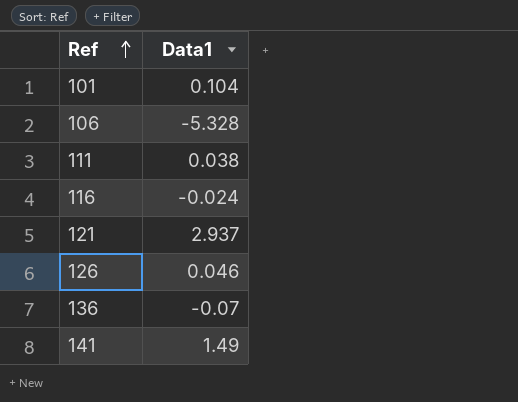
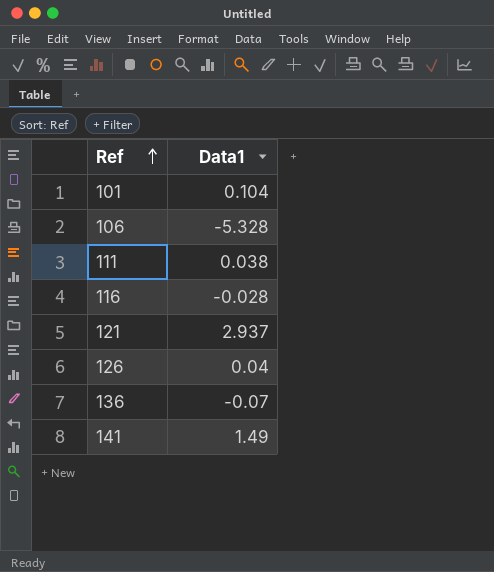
116 | Data1: -0.024 -> -0.028
126 | Data1: 0.046 -> 0.04

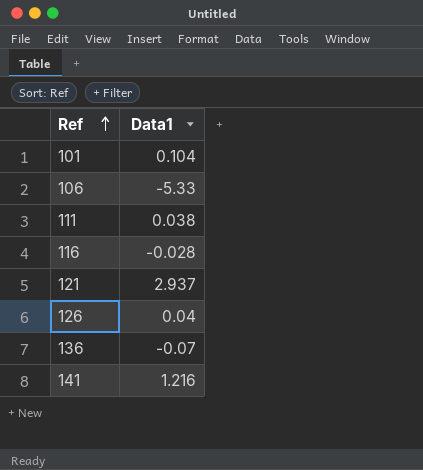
106 | Data1: -5.328 -> -5.33
141 | Data1: 1.49 -> 1.216

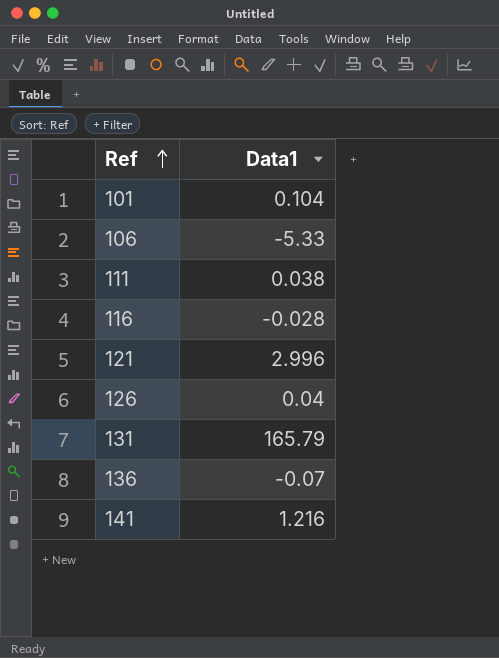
121 | Data1: 2.937 -> 2.996
row 131: none -> 165.79

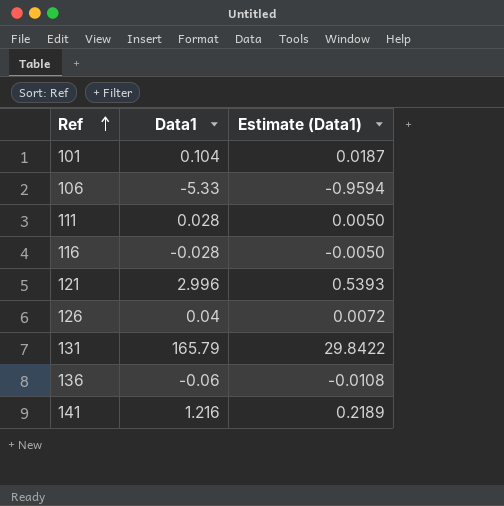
column Estimate (Data1) | formula: none -> [Data1] * 0.18
111 | Data1: 0.038 -> 0.028
136 | Data1: -0.07 -> -0.06

